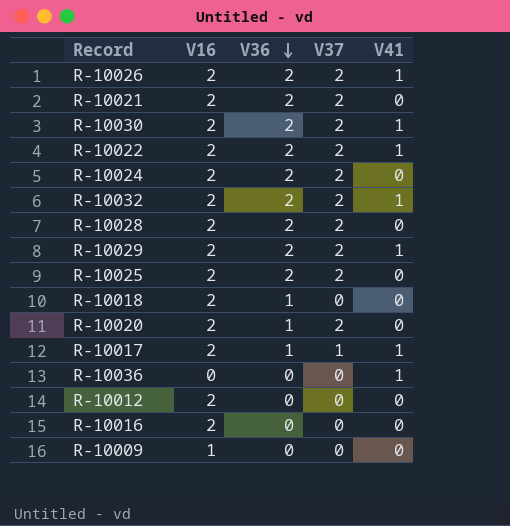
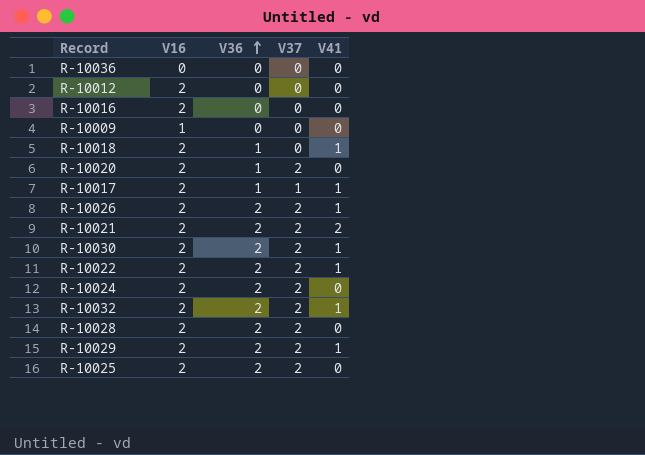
row order: V36 descending -> V36 ascending
R-10036 | V41: 1 -> 0
R-10018 | V41: 0 -> 1
R-10021 | V41: 0 -> 2

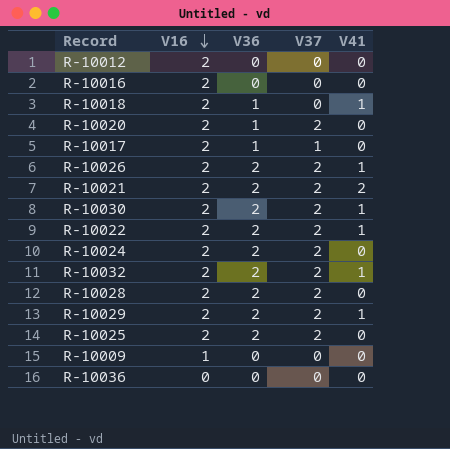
row order: V36 ascending -> V16 descending
R-10017 | V41: 1 -> 0

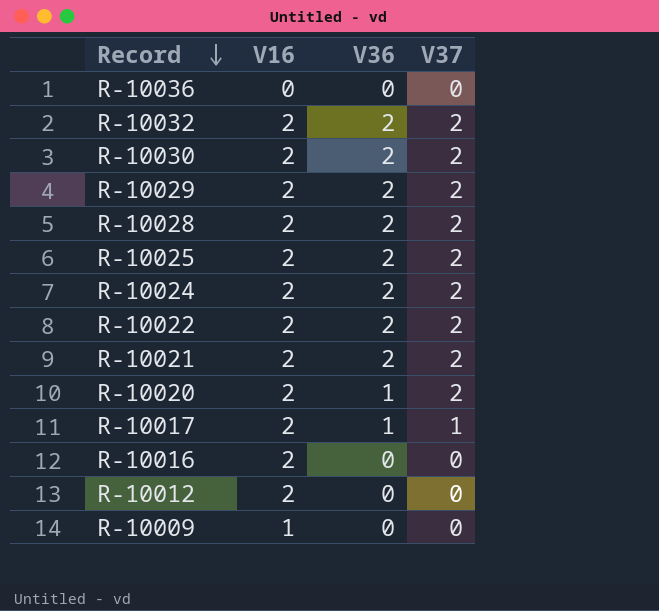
row order: V16 descending -> Record descending
column V41 | position: 5 -> none
row R-10018: 2 | 1 | 0 | 1 -> none
row R-10026: 2 | 2 | 2 | 1 -> none

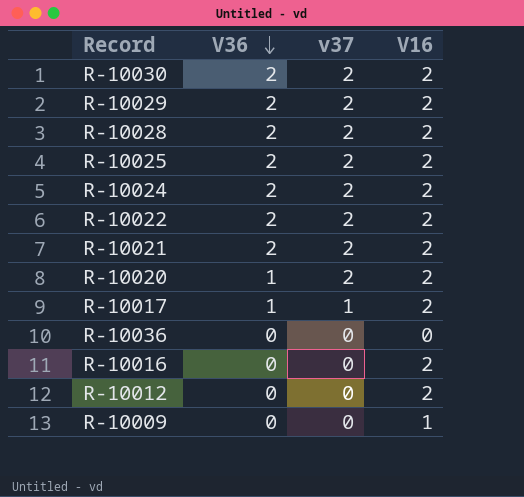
row order: Record descending -> V36 descending
column name: V37 -> v37
column V16 | position: 2 -> 4
row R-10032: 2 | 2 | 2 -> none

